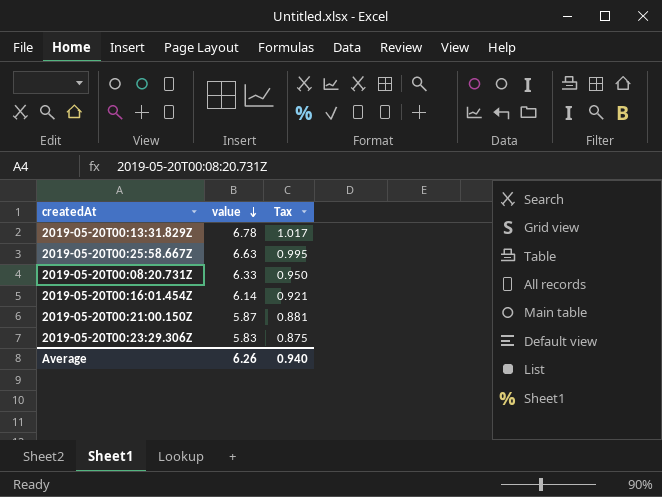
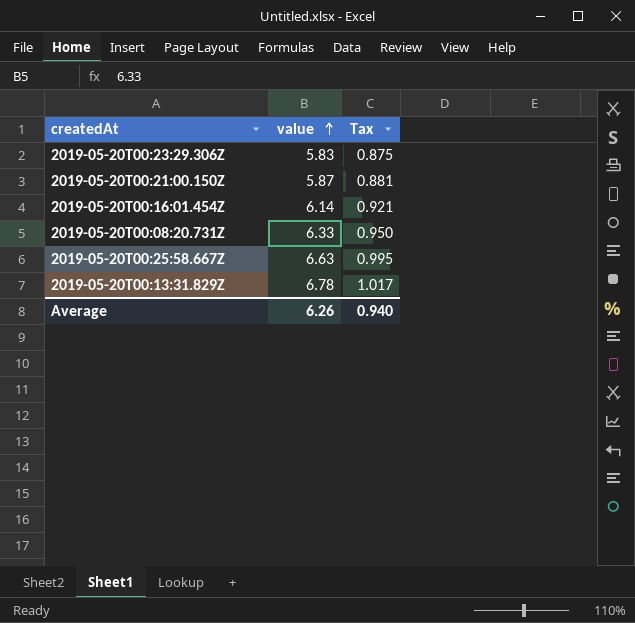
row order: value descending -> value ascending

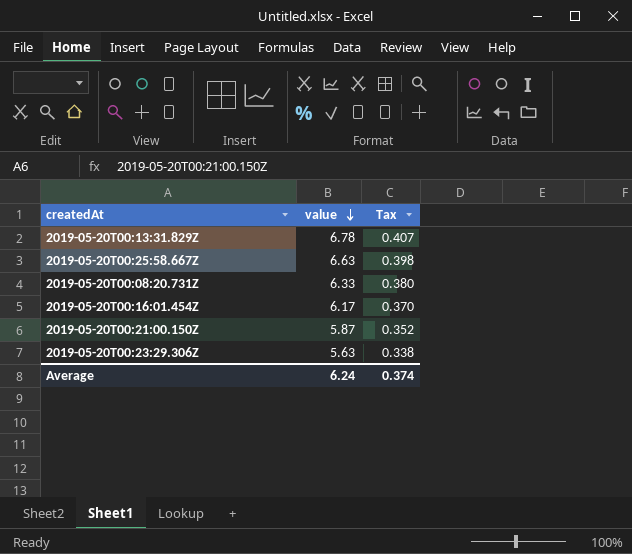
row order: value ascending -> value descending
column Tax | formula: [value] * 0.15 -> [value] * 0.06
2019-05-20T00:16:01.454Z | value: 6.14 -> 6.17
2019-05-20T00:23:29.306Z | value: 5.83 -> 5.63
Average | value: 6.26 -> 6.24
Average | Tax: 0.940 -> 0.374

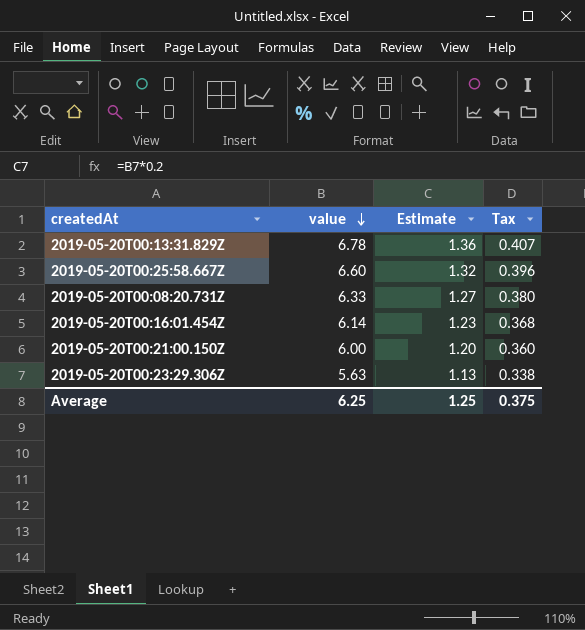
column Estimate | formula: none -> [value] * 0.2
2019-05-20T00:25:58.667Z | value: 6.63 -> 6.60
2019-05-20T00:25:58.667Z | Tax: 0.398 -> 0.396
2019-05-20T00:16:01.454Z | value: 6.17 -> 6.14
2019-05-20T00:16:01.454Z | Tax: 0.370 -> 0.368
2019-05-20T00:21:00.150Z | value: 5.87 -> 6.00
2019-05-20T00:21:00.150Z | Tax: 0.352 -> 0.360
Average | value: 6.24 -> 6.25
Average | Tax: 0.374 -> 0.375

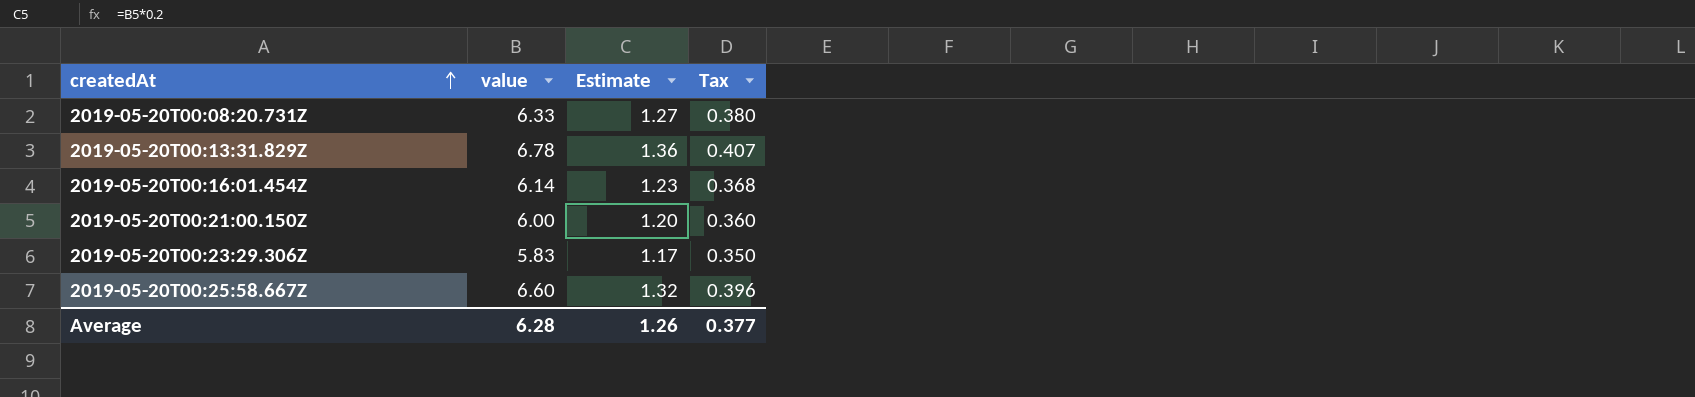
row order: value descending -> createdAt ascending
2019-05-20T00:23:29.306Z | value: 5.63 -> 5.83
2019-05-20T00:23:29.306Z | Estimate: 1.13 -> 1.17
2019-05-20T00:23:29.306Z | Tax: 0.338 -> 0.350
Average | value: 6.25 -> 6.28
Average | Estimate: 1.25 -> 1.26
Average | Tax: 0.375 -> 0.377

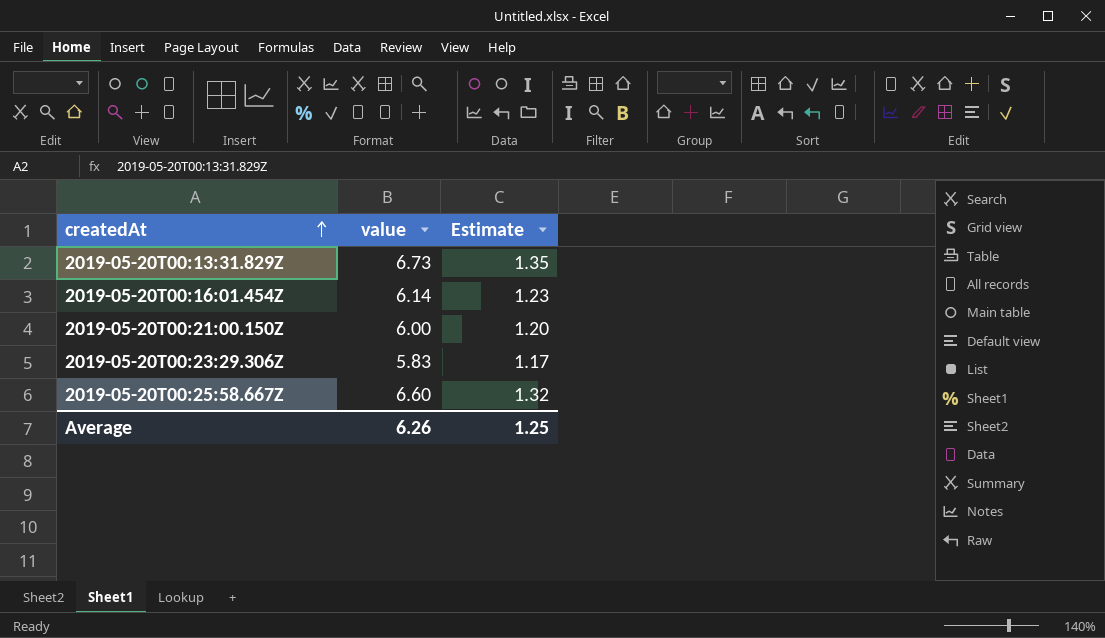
column Tax | formula: [value] * 0.06 -> none
row 2019-05-20T00:08:20.731Z: 6.33 | 1.27 | 0.380 -> none
2019-05-20T00:13:31.829Z | value: 6.78 -> 6.73
2019-05-20T00:13:31.829Z | Estimate: 1.36 -> 1.35
Average | value: 6.28 -> 6.26
Average | Estimate: 1.26 -> 1.25

